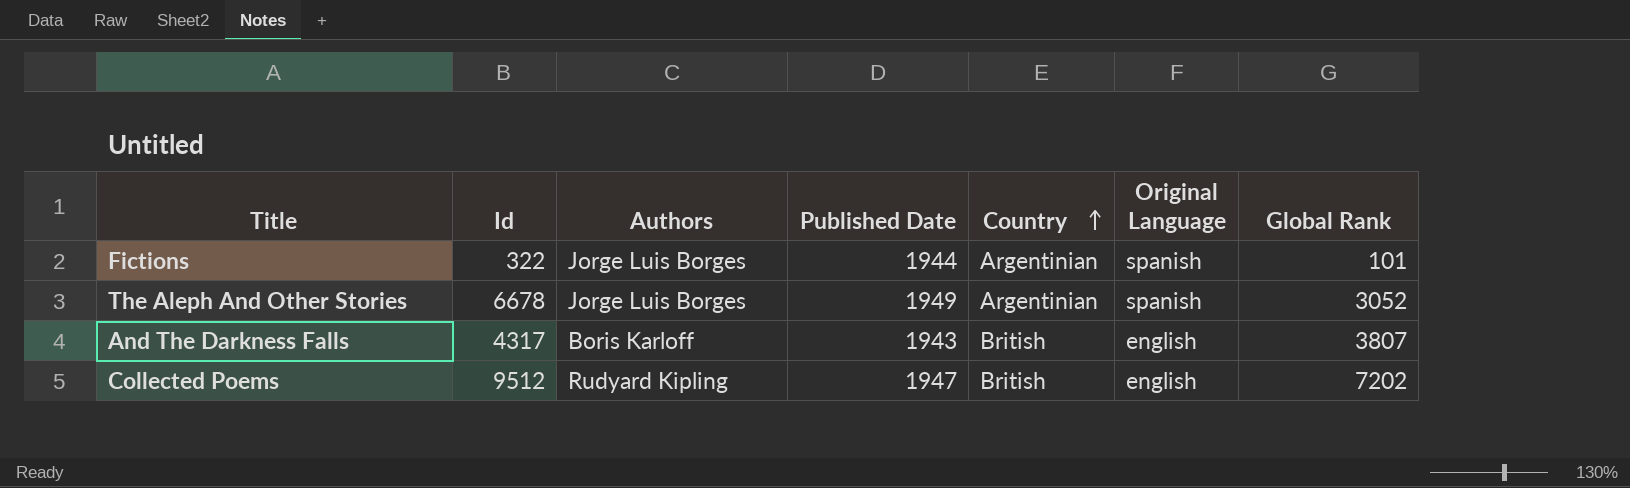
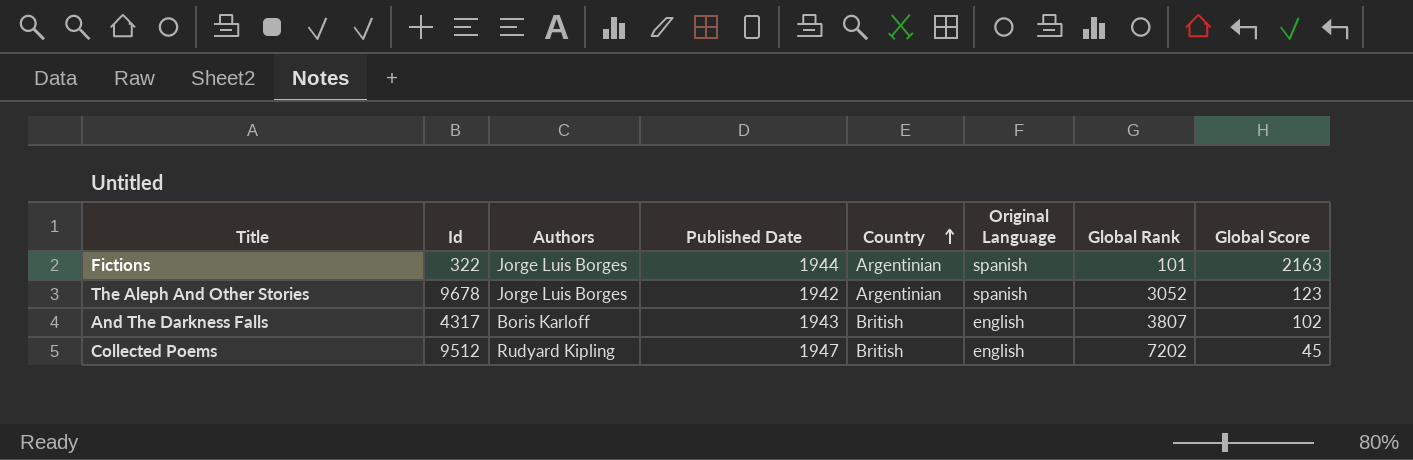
column Global Score | position: none -> 8
The Aleph And Other Stories | Id: 6678 -> 9678
The Aleph And Other Stories | Published Date: 1949 -> 1942

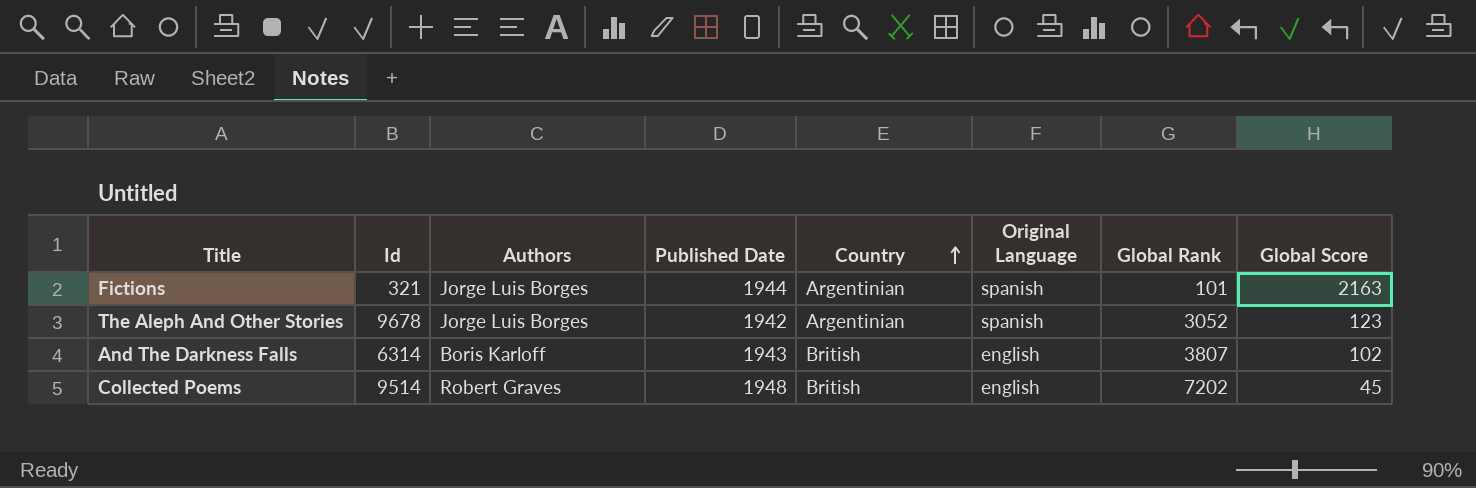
Fictions | Id: 322 -> 321
And The Darkness Falls | Id: 4317 -> 6314
Collected Poems | Id: 9512 -> 9514
Collected Poems | Authors: Rudyard Kipling -> Robert Graves
Collected Poems | Published Date: 1947 -> 1948

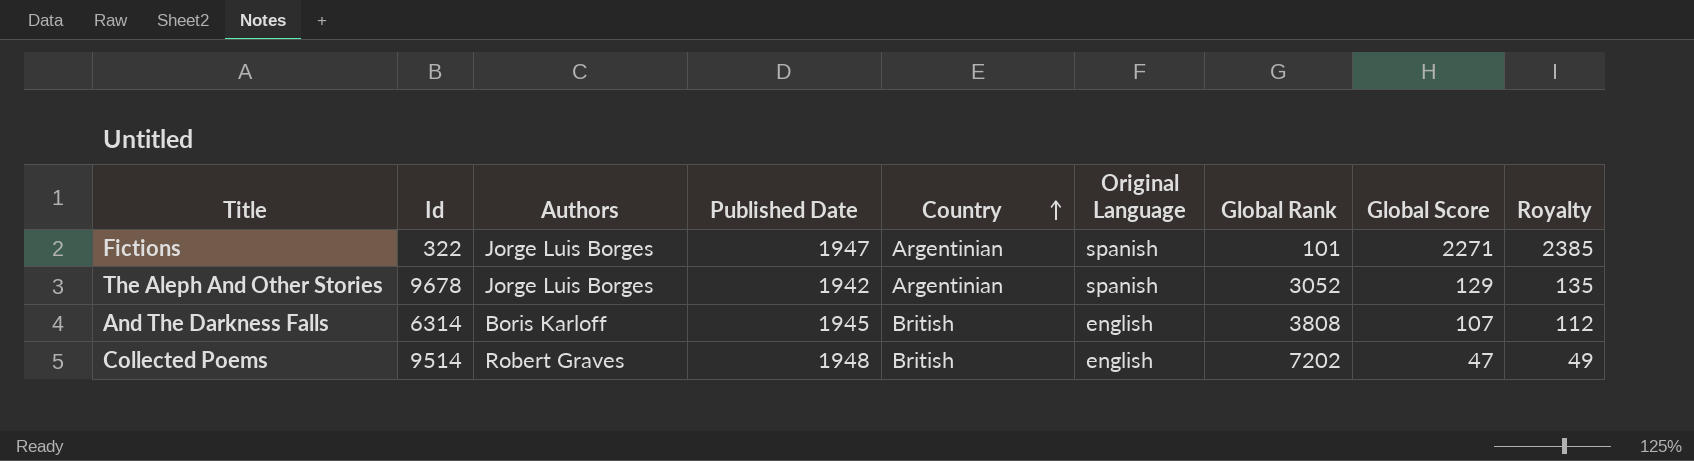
column Royalty | formula: none -> [Global Score] * 1.05
Fictions | Id: 321 -> 322
Fictions | Published Date: 1944 -> 1947
Fictions | Global Score: 2163 -> 2271
The Aleph And Other Stories | Global Score: 123 -> 129
And The Darkness Falls | Published Date: 1943 -> 1945
And The Darkness Falls | Global Rank: 3807 -> 3808
And The Darkness Falls | Global Score: 102 -> 107
Collected Poems | Global Score: 45 -> 47

